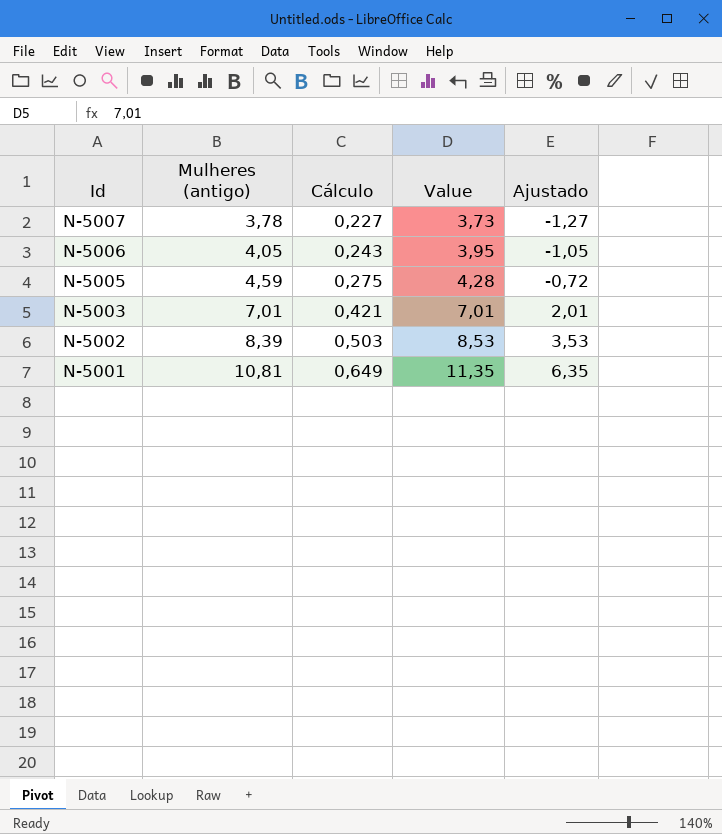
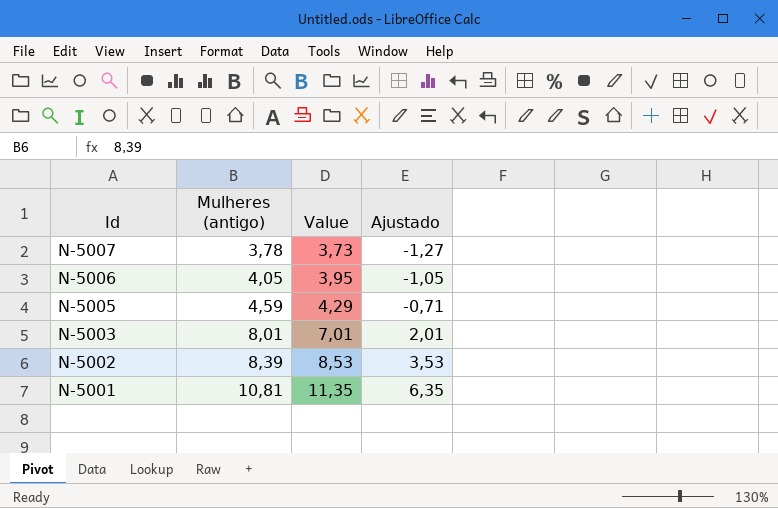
column Cálculo | formula: [Mulheres (antigo)] * 0,06 -> none
N-5005 | Value: 4,28 -> 4,29
N-5005 | Ajustado: -0,72 -> -0,71
N-5003 | Mulheres (antigo): 7,01 -> 8,01

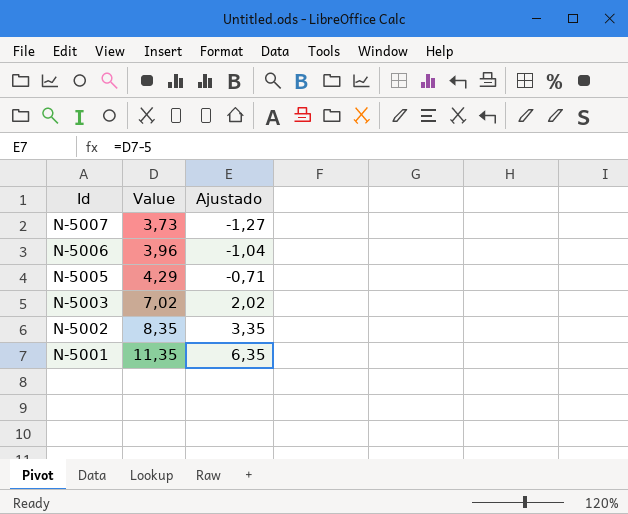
column Mulheres (antigo) | position: 2 -> none
N-5006 | Value: 3,95 -> 3,96
N-5006 | Ajustado: -1,05 -> -1,04
N-5003 | Value: 7,01 -> 7,02
N-5003 | Ajustado: 2,01 -> 2,02
N-5002 | Value: 8,53 -> 8,35
N-5002 | Ajustado: 3,53 -> 3,35

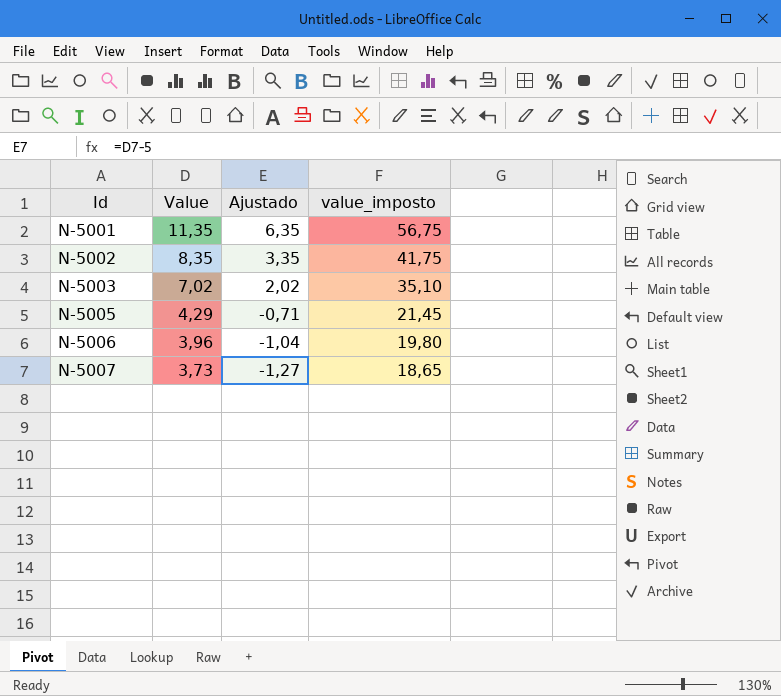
row order: Id descending -> Id ascending
column value_imposto | formula: none -> [Value] * 5

